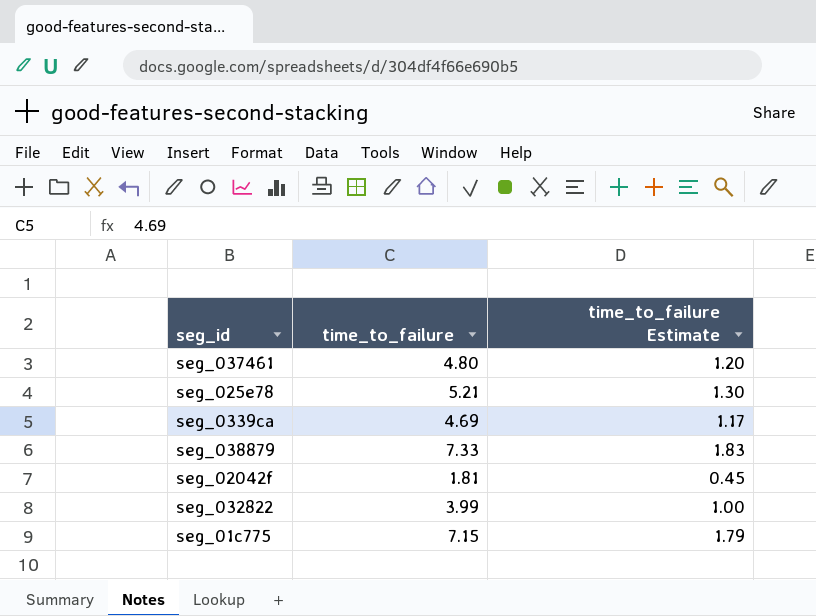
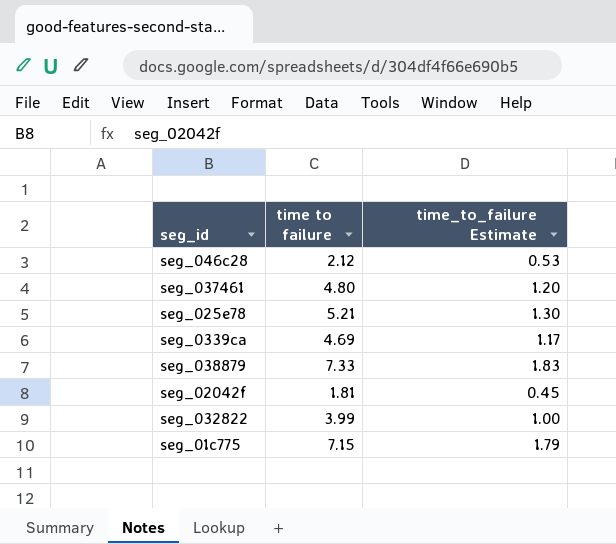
column name: time_to_failure -> time to failure
row seg_046c28: none -> 2.12 | 0.53

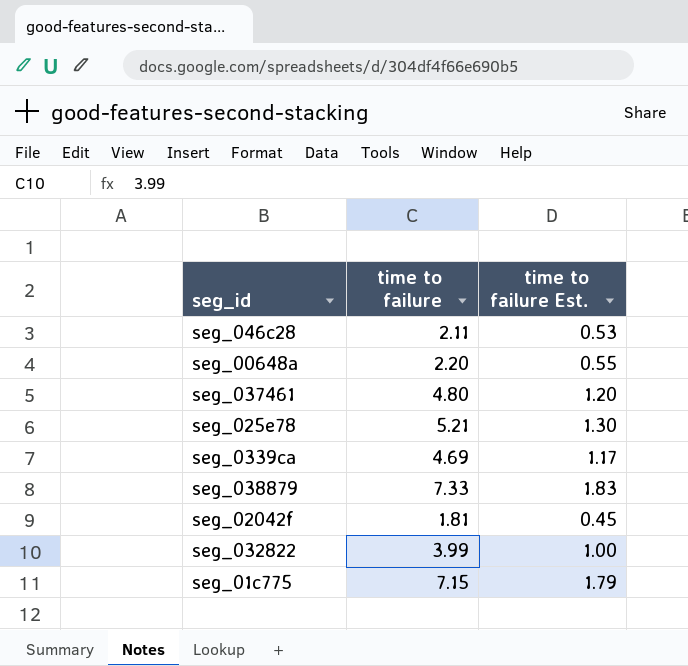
column name: time_to_failure Estimate -> time to failure Est.
seg_046c28 | time to failure: 2.12 -> 2.11
row seg_00648a: none -> 2.20 | 0.55

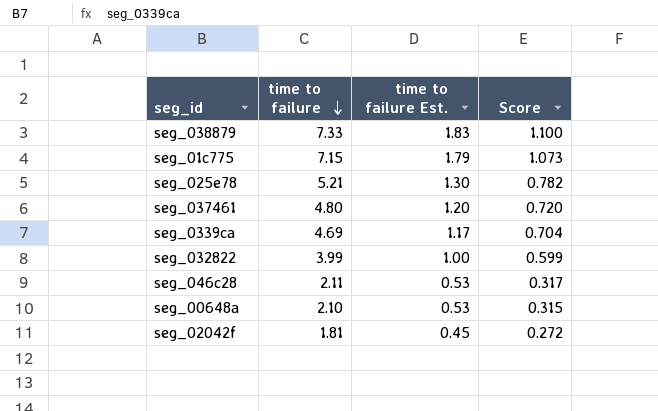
row order: none -> time to failure descending
column Score | formula: none -> [time to failure] * 0.15
seg_00648a | time to failure: 2.20 -> 2.10
seg_00648a | time to failure Est.: 0.55 -> 0.53

